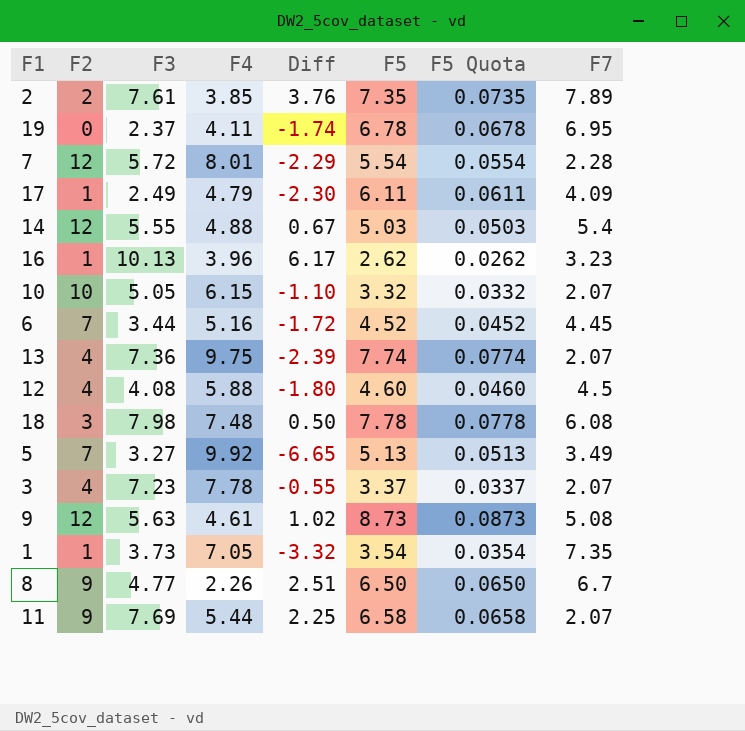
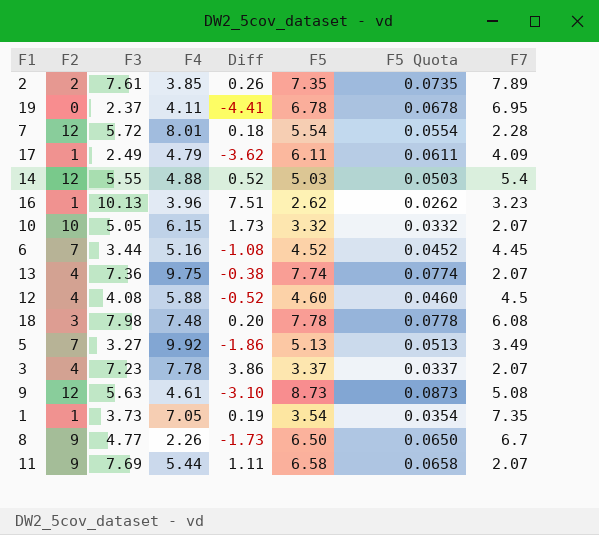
column Diff | formula: [F3] - [F4] -> [F3] - [F5]

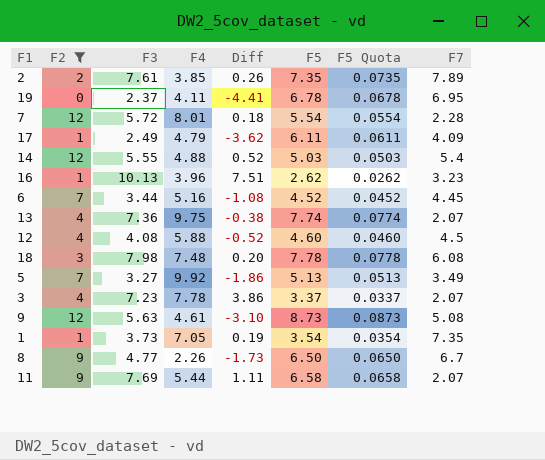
filter: none -> F2 != 10

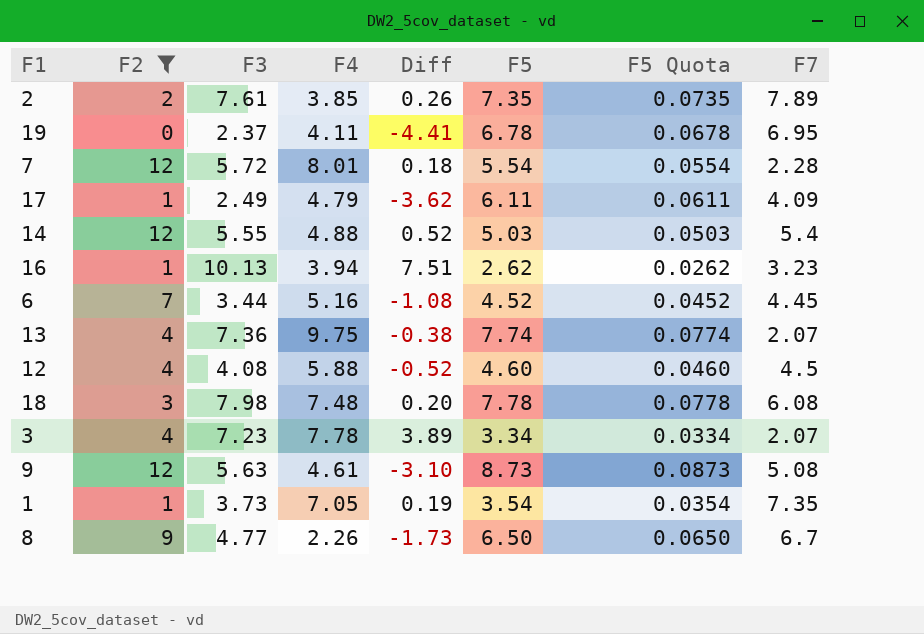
row 5: 7 | 3.27 | 9.92 | -1.86 | 5.13 | 0.0513 | 3.49 -> none
row 11: 9 | 7.69 | 5.44 | 1.11 | 6.58 | 0.0658 | 2.07 -> none
16 | F4: 3.96 -> 3.94
3 | Diff: 3.86 -> 3.89
3 | F5: 3.37 -> 3.34
3 | F5 Quota: 0.0337 -> 0.0334

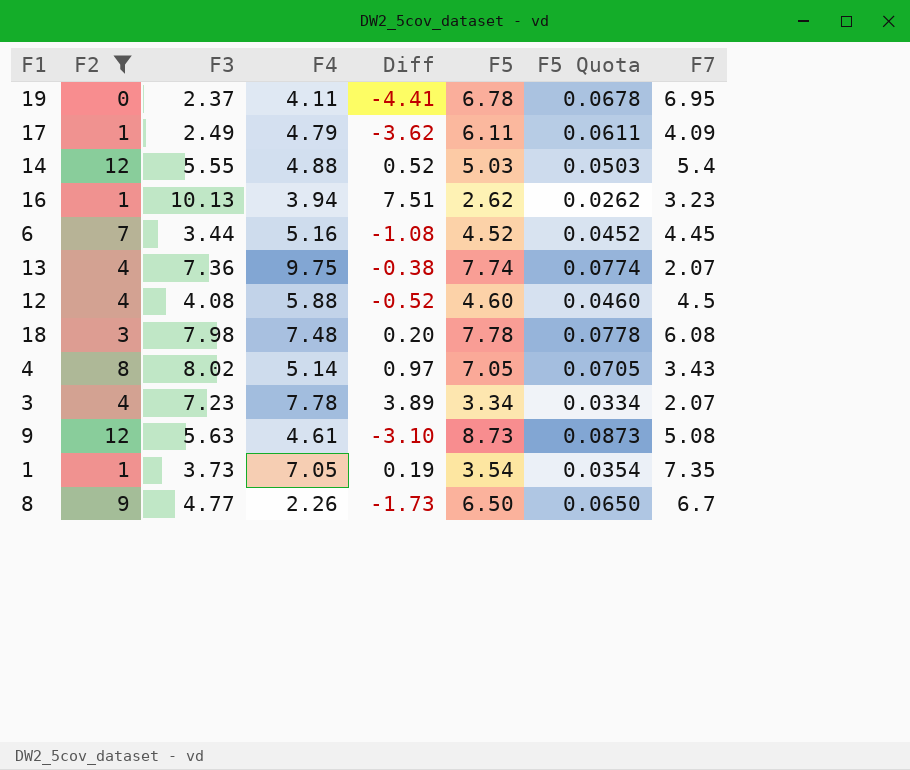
row 2: 2 | 7.61 | 3.85 | 0.26 | 7.35 | 0.0735 | 7.89 -> none
row 7: 12 | 5.72 | 8.01 | 0.18 | 5.54 | 0.0554 | 2.28 -> none
row 4: none -> 8 | 8.02 | 5.14 | 0.97 | 7.05 | 0.0705 | 3.43

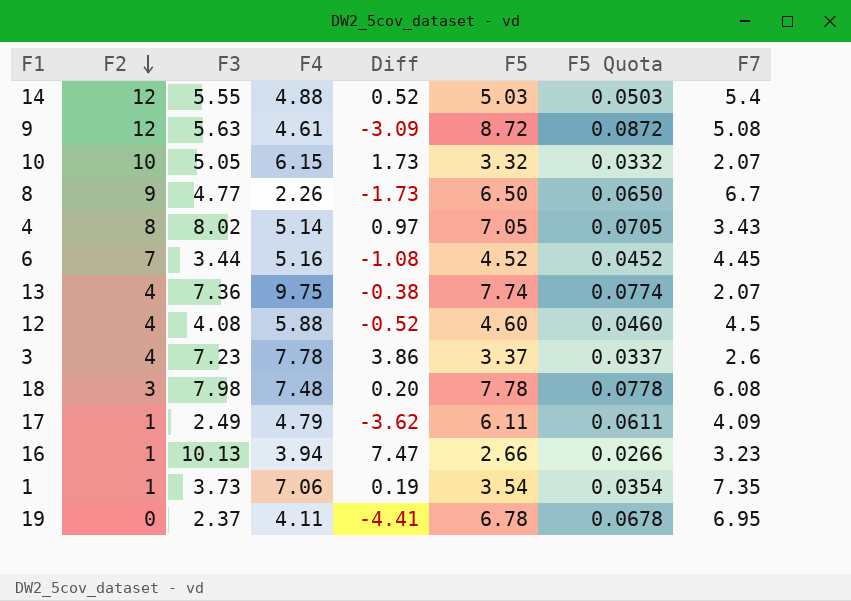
filter: F2 != 10 -> none
row order: none -> F2 descending
9 | Diff: -3.10 -> -3.09
9 | F5: 8.73 -> 8.72
9 | F5 Quota: 0.0873 -> 0.0872
3 | Diff: 3.89 -> 3.86
3 | F5: 3.34 -> 3.37
3 | F5 Quota: 0.0334 -> 0.0337
3 | F7: 2.07 -> 2.6
16 | Diff: 7.51 -> 7.47
16 | F5: 2.62 -> 2.66
16 | F5 Quota: 0.0262 -> 0.0266
1 | F4: 7.05 -> 7.06

